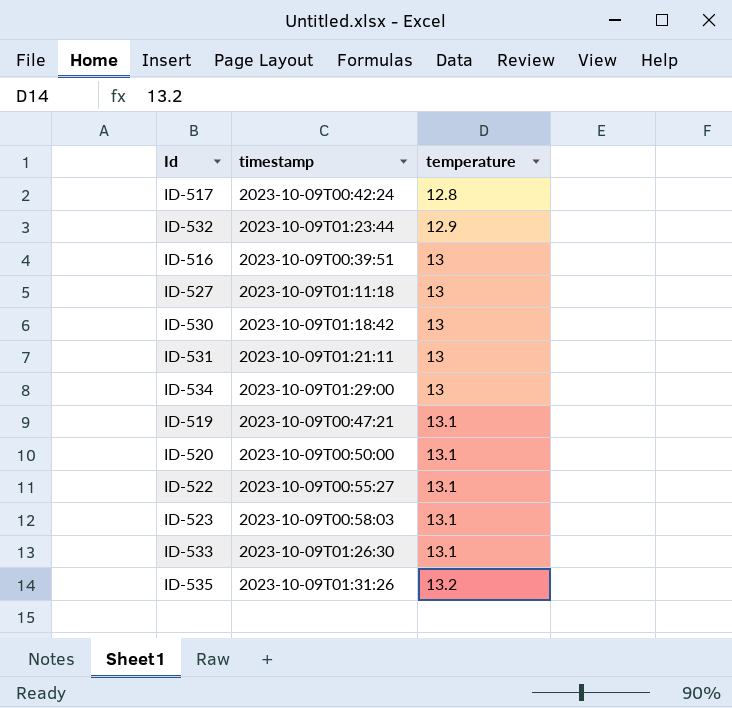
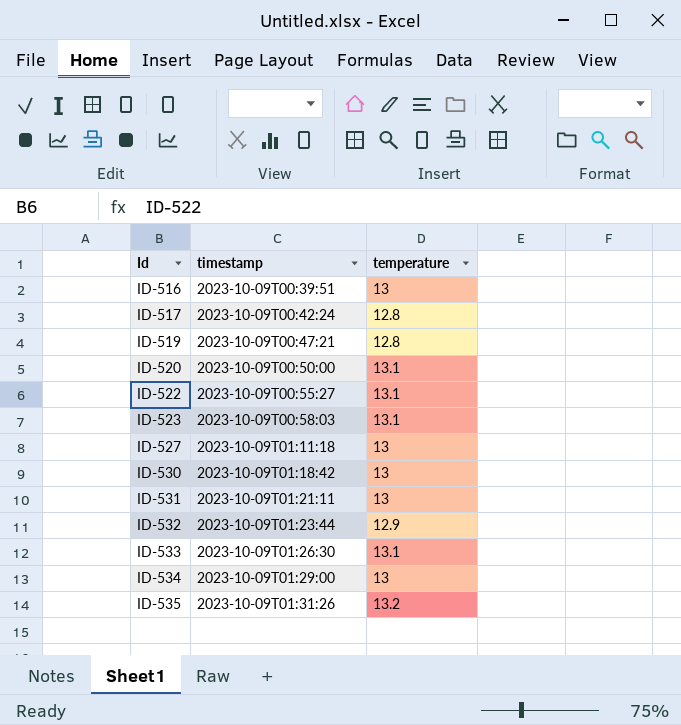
row order: temperature ascending -> Id ascending
ID-519 | temperature: 13.1 -> 12.8

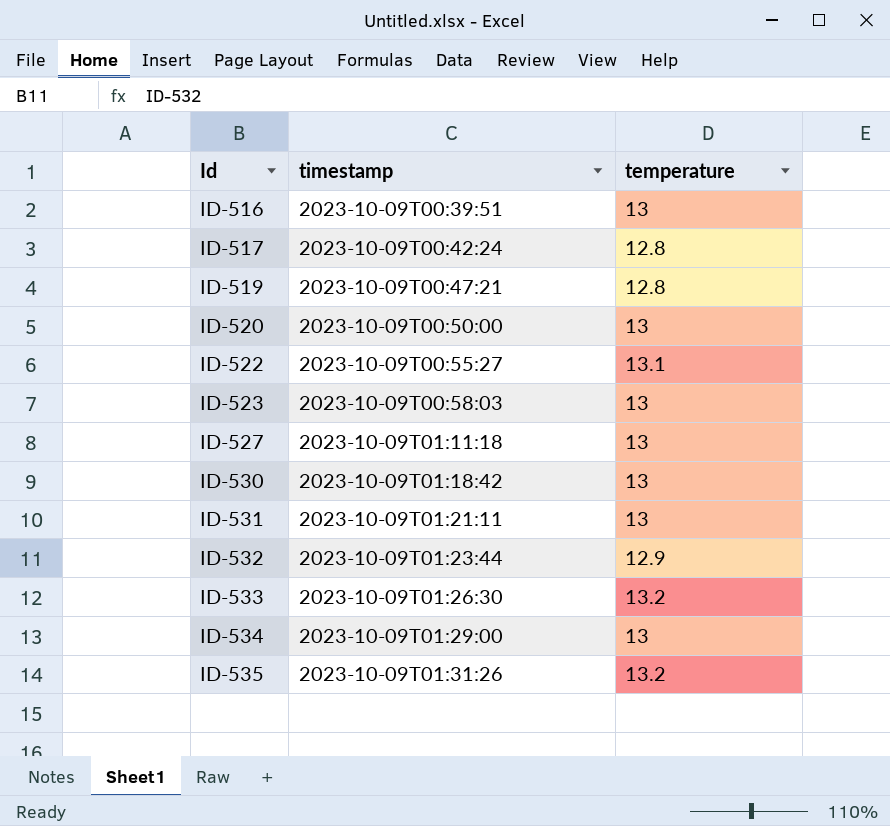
ID-520 | temperature: 13.1 -> 13
ID-523 | temperature: 13.1 -> 13
ID-533 | temperature: 13.1 -> 13.2

